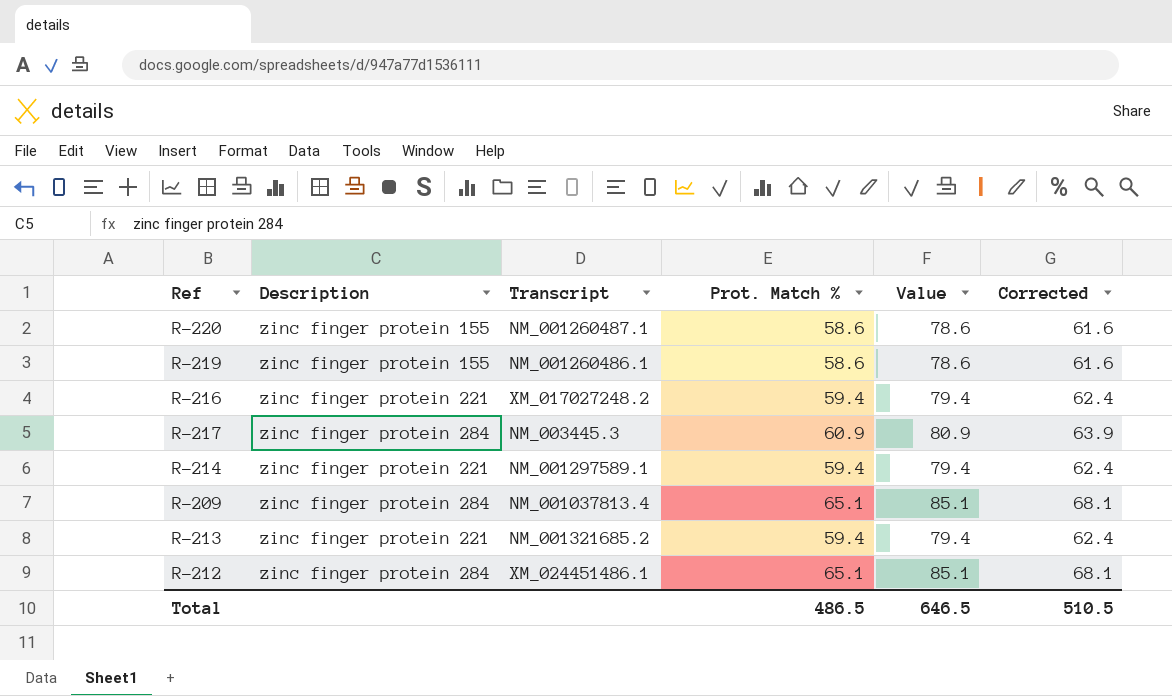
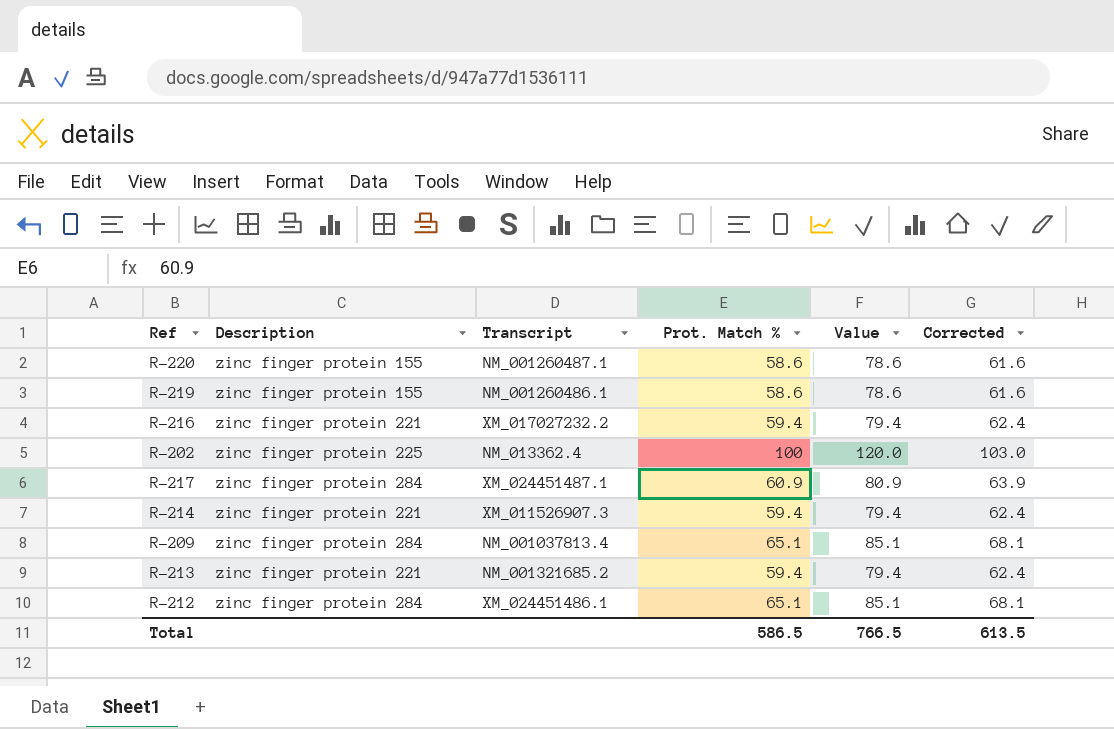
R-216 | Transcript: XM_017027248.2 -> XM_017027232.2
row R-202: none -> zinc finger protein 225 | NM_013362.4 | 100 | 120.0 | 103.0
R-217 | Transcript: NM_003445.3 -> XM_024451487.1
R-214 | Transcript: NM_001297589.1 -> XM_011526907.3
Total | Prot. Match %: 486.5 -> 586.5
Total | Value: 646.5 -> 766.5
Total | Corrected: 510.5 -> 613.5

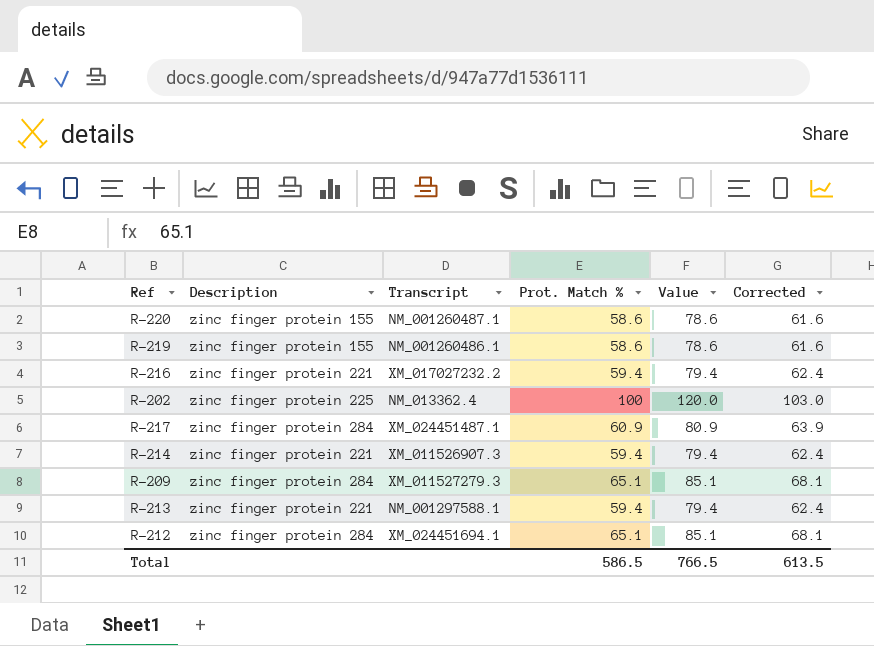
R-209 | Transcript: NM_001037813.4 -> XM_011527279.3
R-213 | Transcript: NM_001321685.2 -> NM_001297588.1
R-212 | Transcript: XM_024451486.1 -> XM_024451694.1

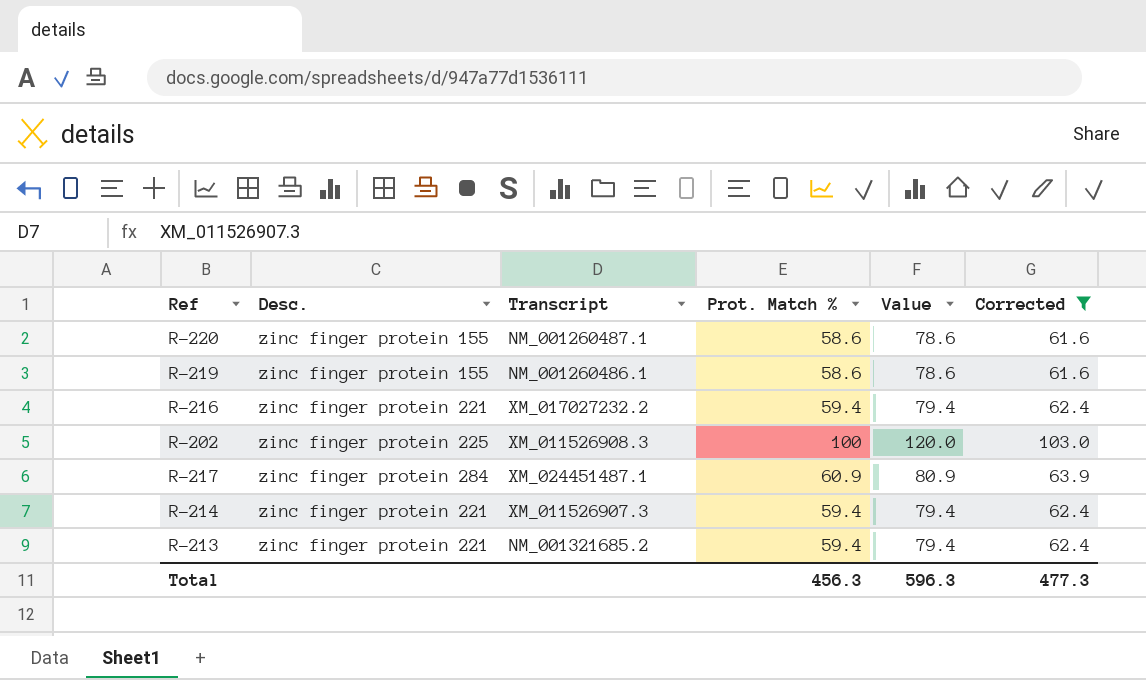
filter: none -> Corrected != 68.1
column name: Description -> Desc.
R-202 | Transcript: NM_013362.4 -> XM_011526908.3
R-213 | Transcript: NM_001297588.1 -> NM_001321685.2
Total | Prot. Match %: 586.5 -> 456.3
Total | Value: 766.5 -> 596.3
Total | Corrected: 613.5 -> 477.3

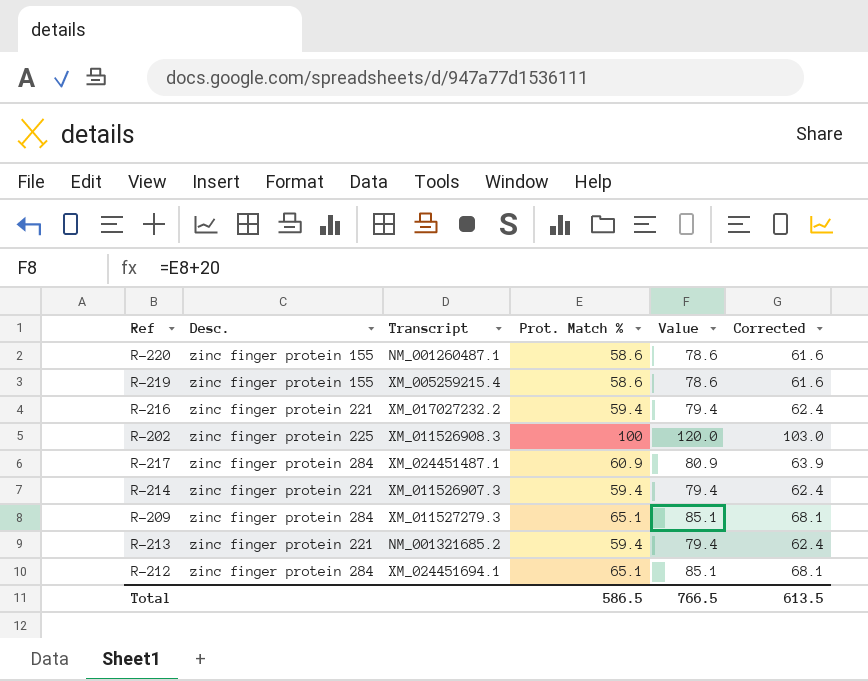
filter: Corrected != 68.1 -> none
R-219 | Transcript: NM_001260486.1 -> XM_005259215.4
Total | Prot. Match %: 456.3 -> 586.5
Total | Value: 596.3 -> 766.5
Total | Corrected: 477.3 -> 613.5

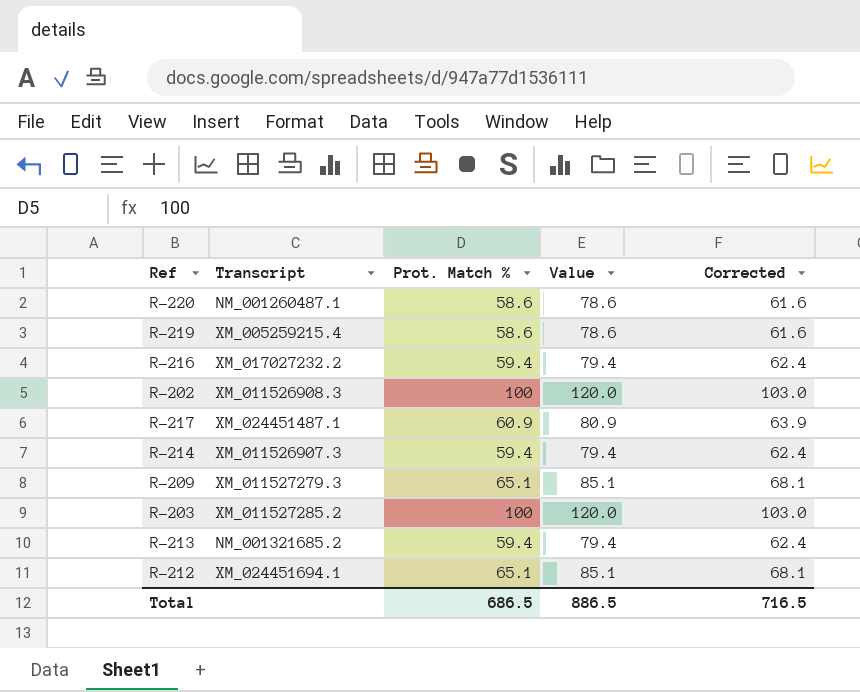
column Desc. | position: 2 -> none
row R-203: none -> XM_011527285.2 | 100 | 120.0 | 103.0
Total | Prot. Match %: 586.5 -> 686.5
Total | Value: 766.5 -> 886.5
Total | Corrected: 613.5 -> 716.5

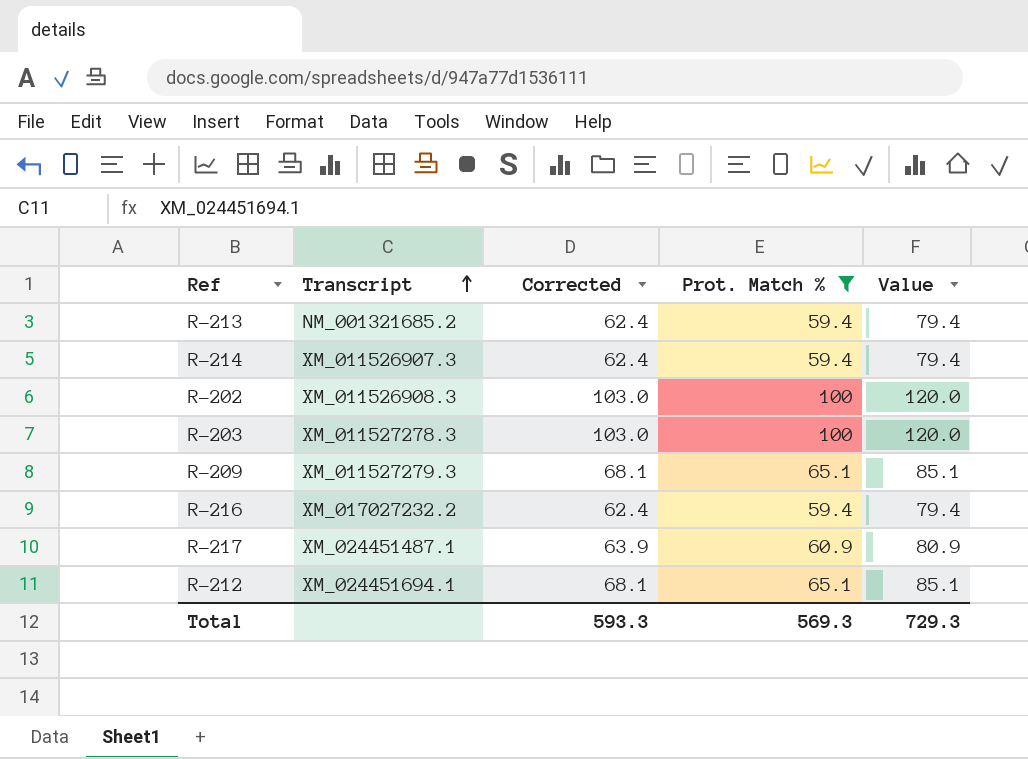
filter: none -> Prot. Match % != 58.6
row order: none -> Transcript ascending
column Corrected | position: 5 -> 3
R-203 | Transcript: XM_011527285.2 -> XM_011527278.3
Total | Corrected: 716.5 -> 593.3
Total | Prot. Match %: 686.5 -> 569.3
Total | Value: 886.5 -> 729.3

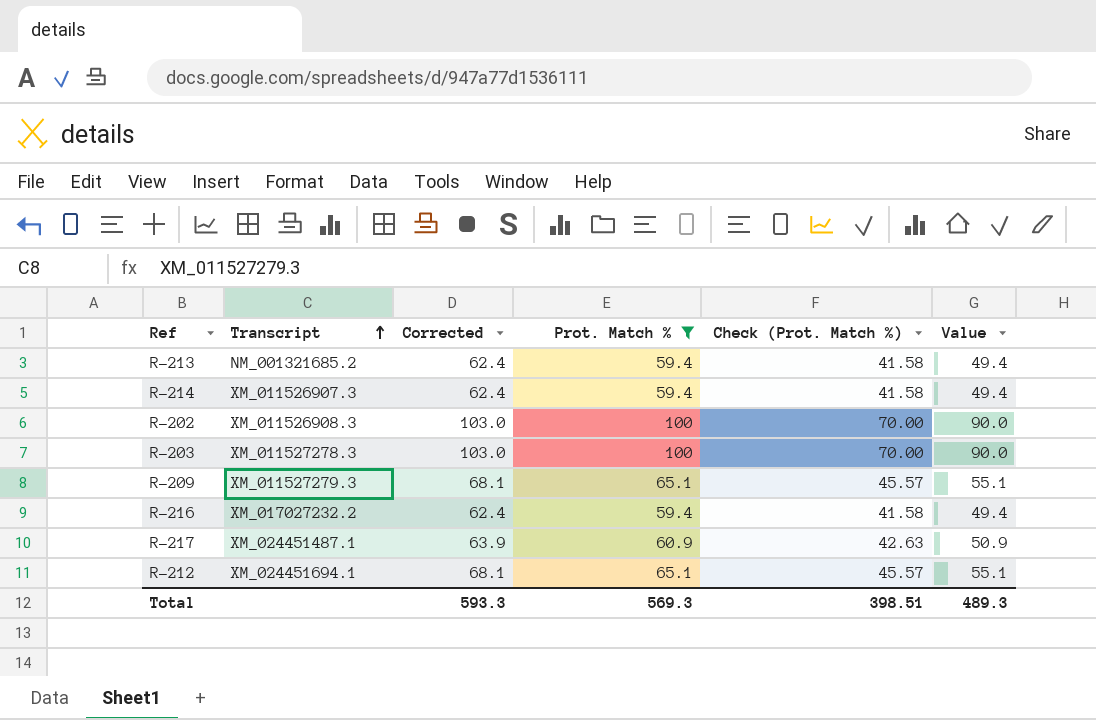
column Check (Prot. Match %) | formula: none -> [Prot. Match %] * 0.7
column Value | formula: [Prot. Match %] + 20 -> [Prot. Match %] - 10
Total | Value: 729.3 -> 489.3

